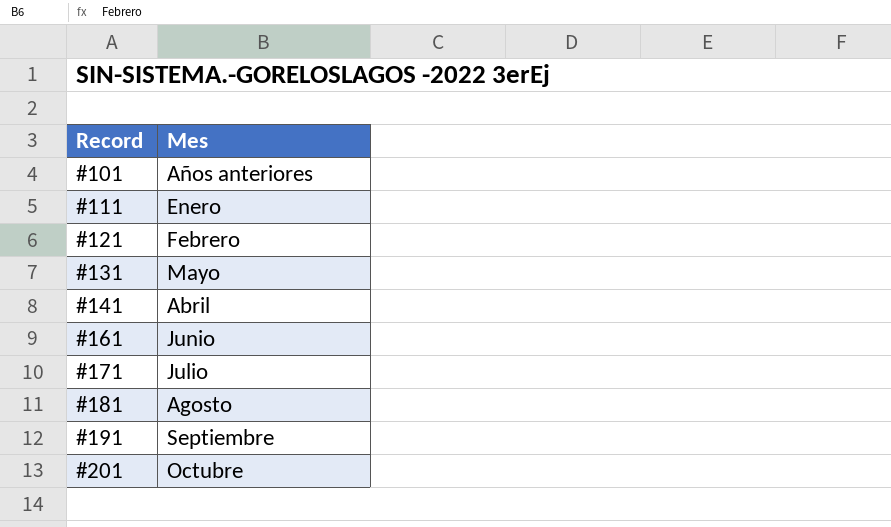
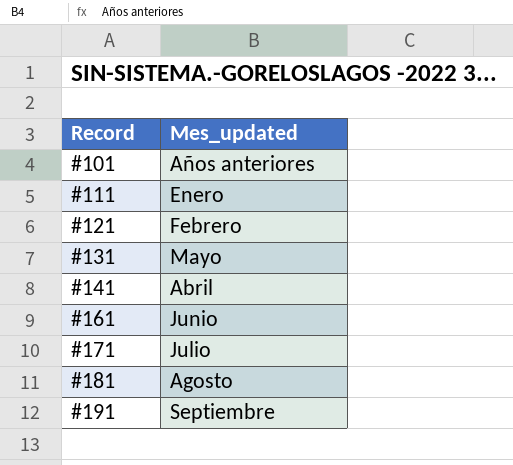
column name: Mes -> Mes_updated
row #201: Octubre -> none

